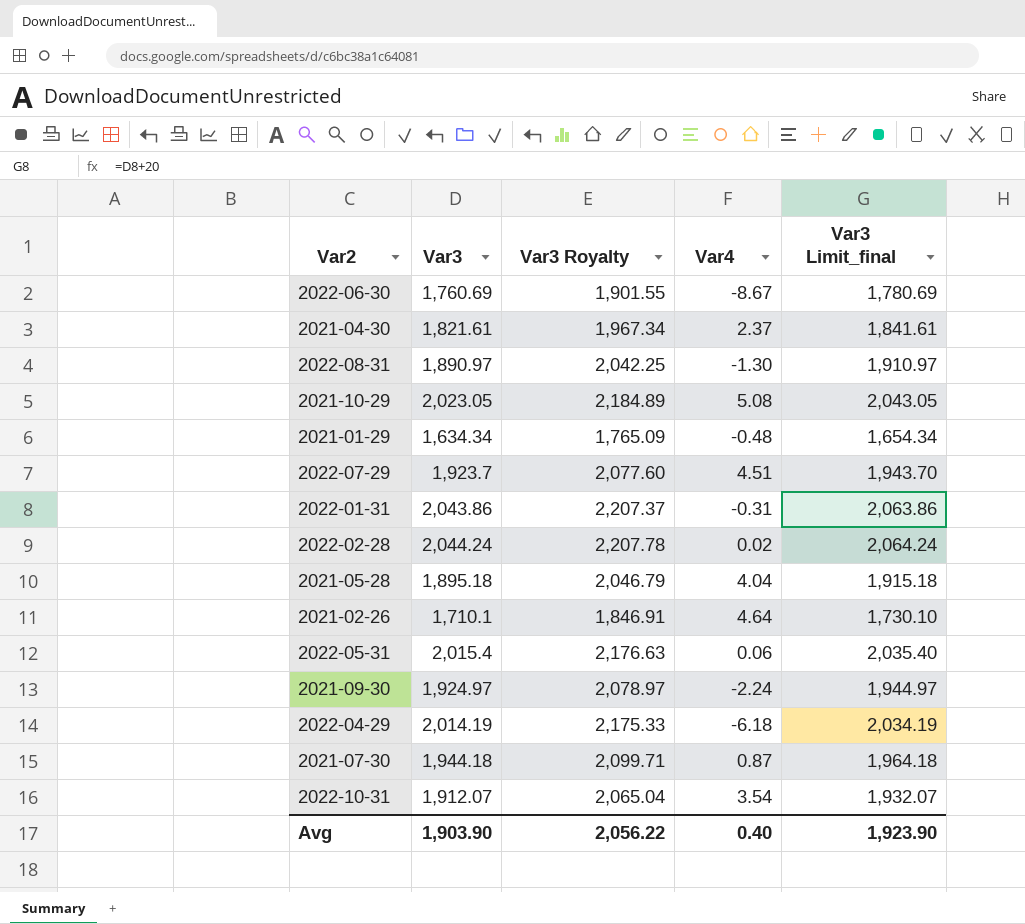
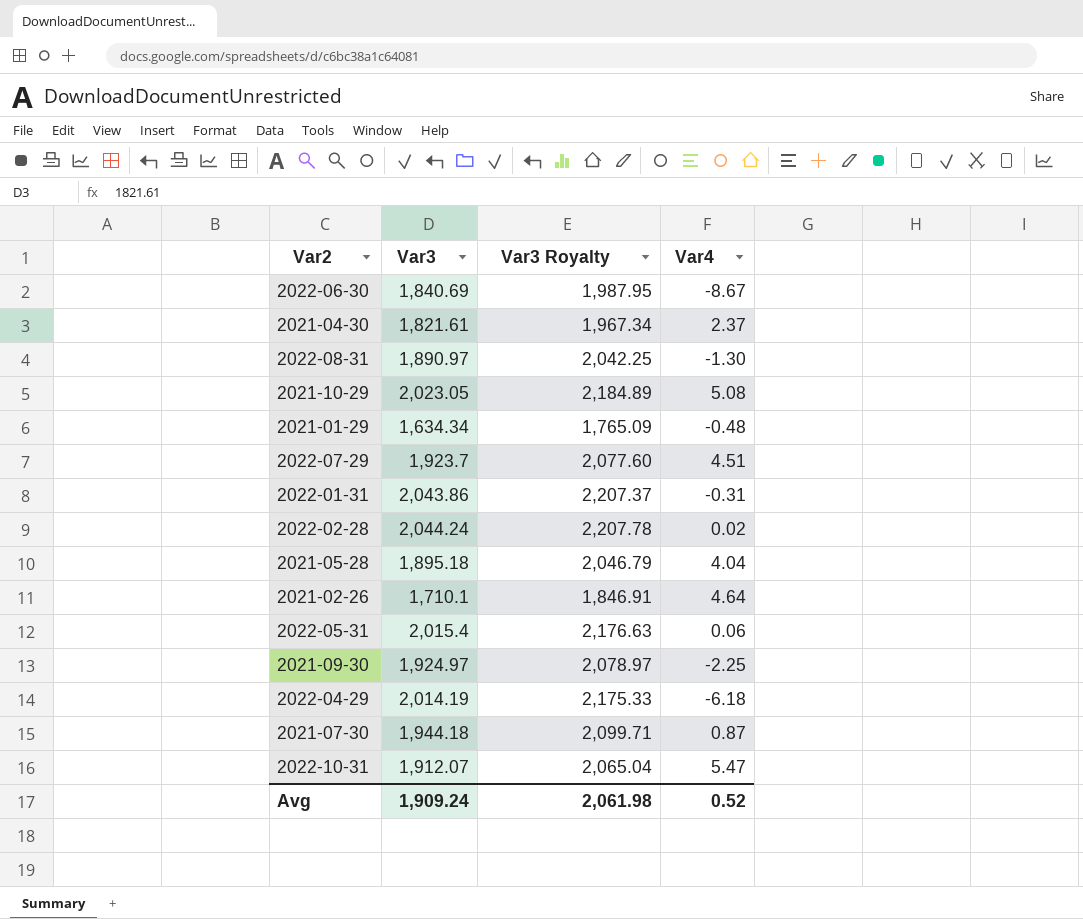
column Var3 Limit_final | formula: [Var3] + 20 -> none
2022-06-30 | Var3: 1,760.69 -> 1,840.69
2022-06-30 | Var3 Royalty: 1,901.55 -> 1,987.95
2021-09-30 | Var4: -2.24 -> -2.25
2022-10-31 | Var4: 3.54 -> 5.47
Avg | Var3: 1,903.90 -> 1,909.24
Avg | Var3 Royalty: 2,056.22 -> 2,061.98
Avg | Var4: 0.40 -> 0.52

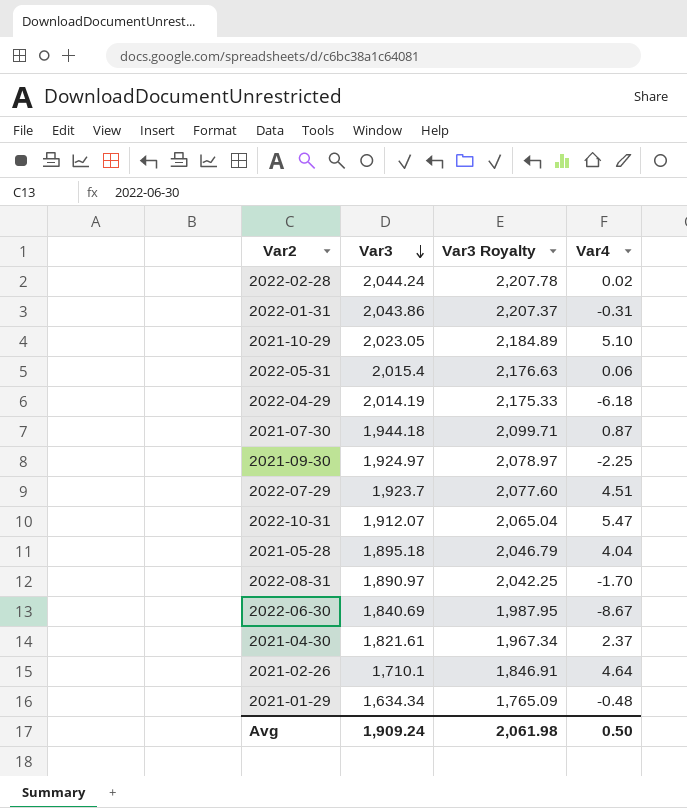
row order: none -> Var3 descending
2021-10-29 | Var4: 5.08 -> 5.10
2022-08-31 | Var4: -1.30 -> -1.70
Avg | Var4: 0.52 -> 0.50

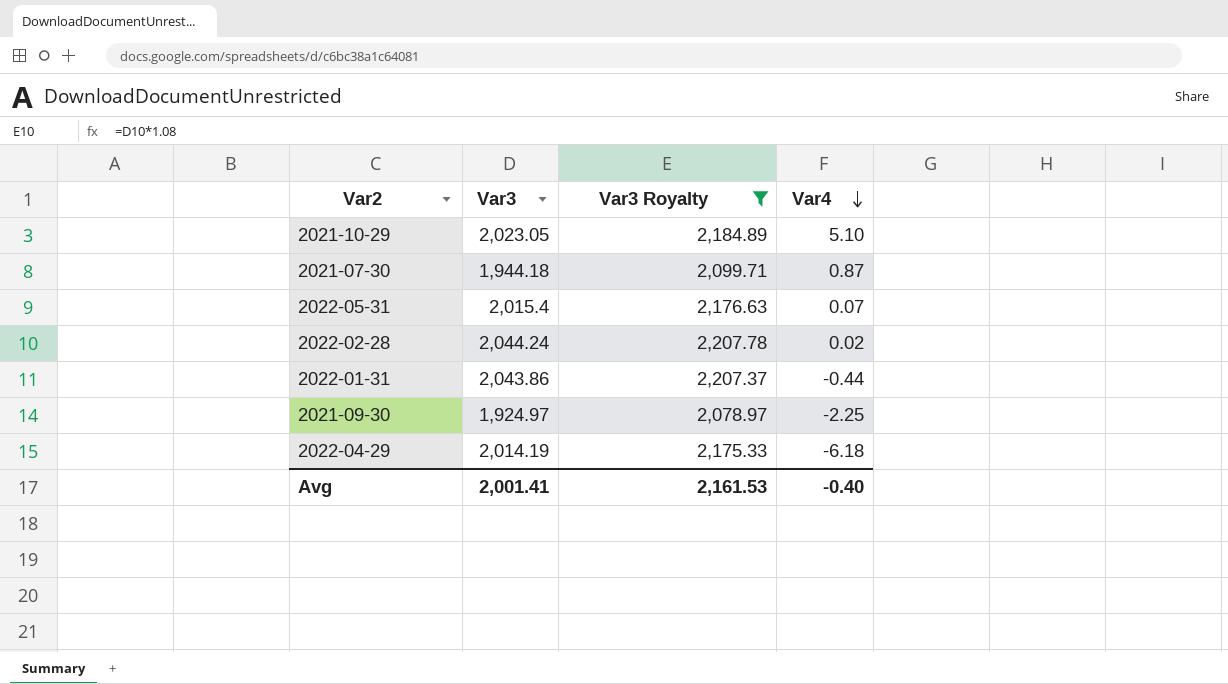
filter: none -> Var3 Royalty >= 2,078.97
row order: Var3 descending -> Var4 descending
2022-05-31 | Var4: 0.06 -> 0.07
2022-01-31 | Var4: -0.31 -> -0.44
Avg | Var3: 1,909.24 -> 2,001.41
Avg | Var3 Royalty: 2,061.98 -> 2,161.53
Avg | Var4: 0.50 -> -0.40

